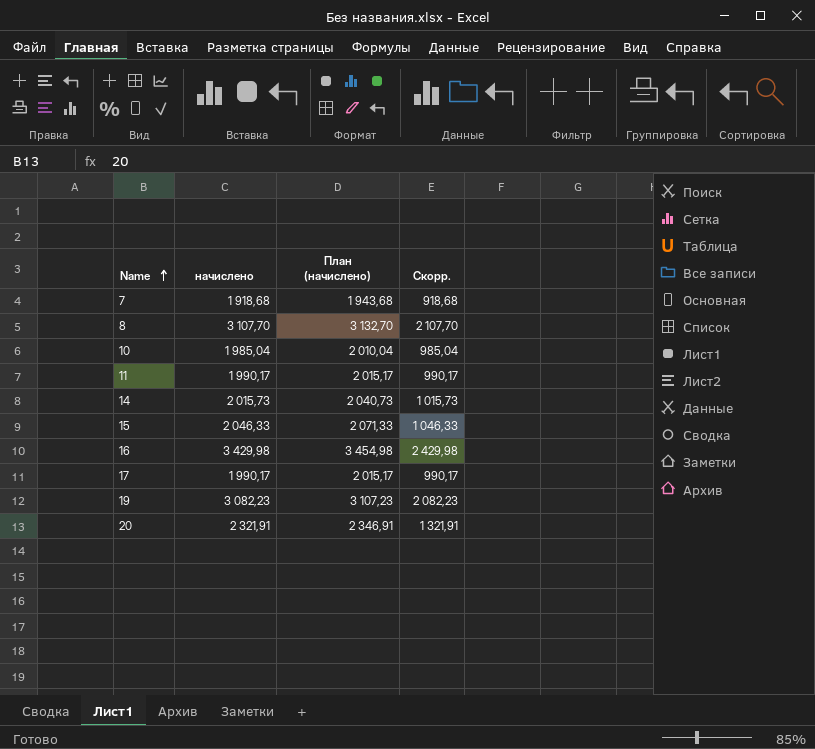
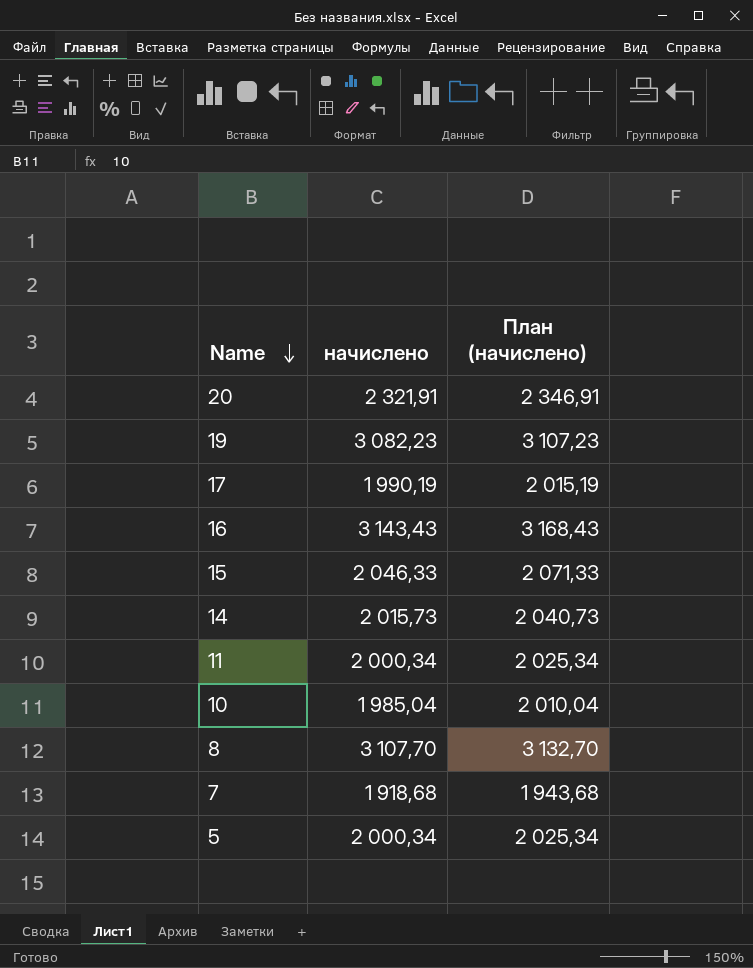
row order: Name ascending -> Name descending
column Скорр. | formula: [начислено] - 1000 -> none
17 | начислено: 1 990,17 -> 1 990,19
17 | План (начислено): 2 015,17 -> 2 015,19
16 | начислено: 3 429,98 -> 3 143,43
16 | План (начислено): 3 454,98 -> 3 168,43
11 | начислено: 1 990,17 -> 2 000,34
11 | План (начислено): 2 015,17 -> 2 025,34
row 5: none -> 2 000,34 | 2 025,34

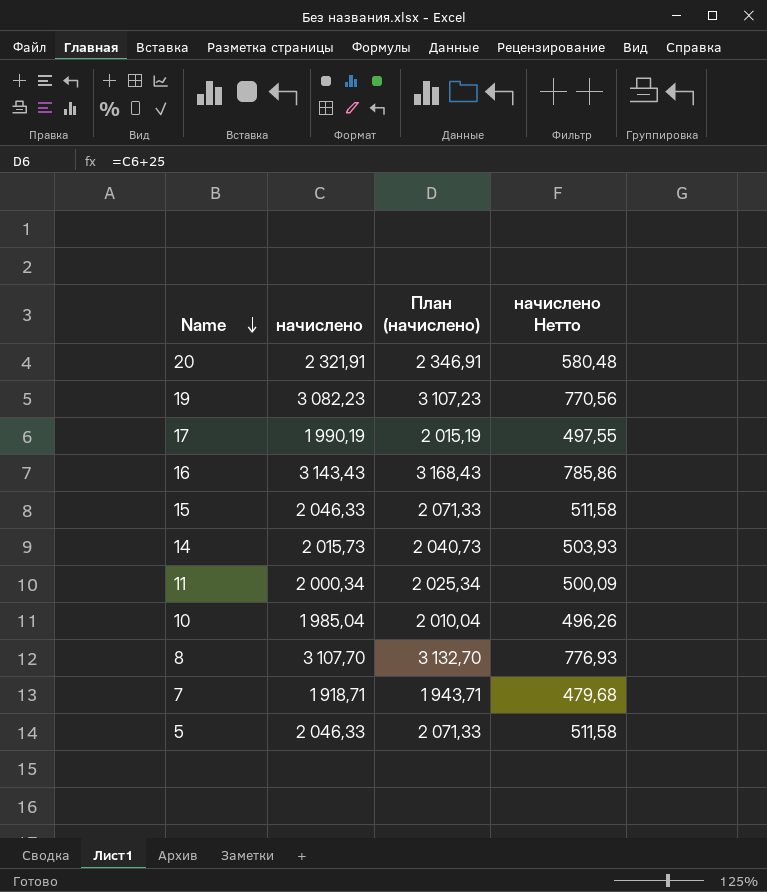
column начислено Нетто | formula: none -> [начислено] * 0,25
7 | начислено: 1 918,68 -> 1 918,71
7 | План (начислено): 1 943,68 -> 1 943,71
5 | начислено: 2 000,34 -> 2 046,33
5 | План (начислено): 2 025,34 -> 2 071,33

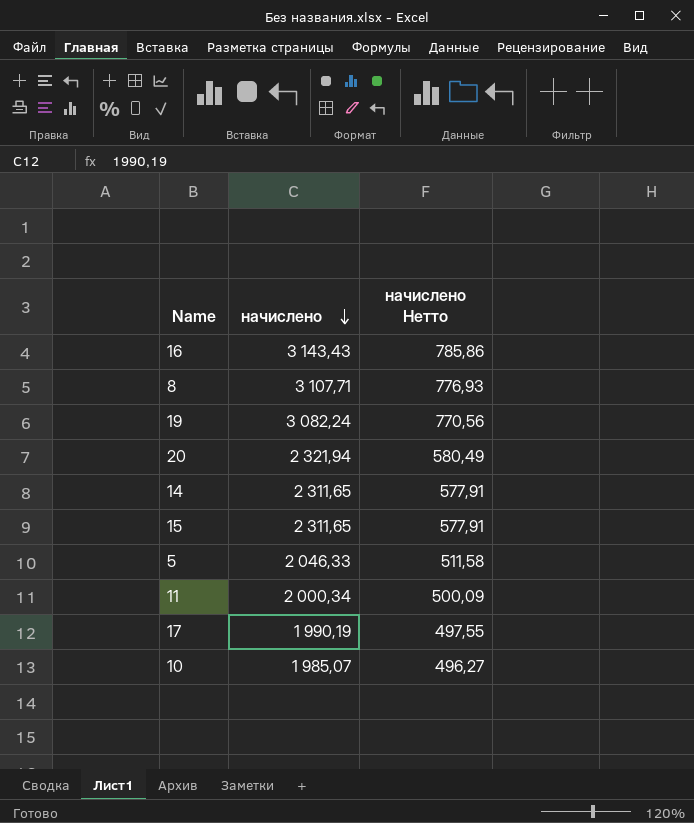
row order: Name descending -> начислено descending
column План (начислено) | formula: [начислено] + 25 -> none
row 7: 1 918,71 | 1 943,71 | 479,68 -> none
8 | начислено: 3 107,70 -> 3 107,71
19 | начислено: 3 082,23 -> 3 082,24
20 | начислено: 2 321,91 -> 2 321,94
20 | начислено Нетто: 580,48 -> 580,49
14 | начислено: 2 015,73 -> 2 311,65
14 | начислено Нетто: 503,93 -> 577,91
15 | начислено: 2 046,33 -> 2 311,65
15 | начислено Нетто: 511,58 -> 577,91
10 | начислено: 1 985,04 -> 1 985,07
10 | начислено Нетто: 496,26 -> 496,27

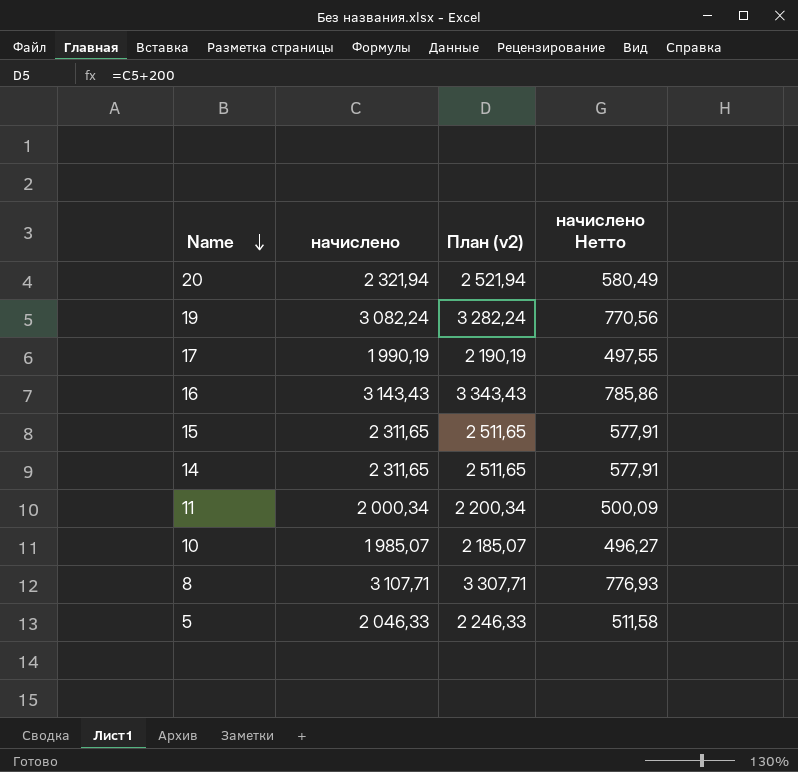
row order: начислено descending -> Name descending
column План (v2) | formula: none -> [начислено] + 200

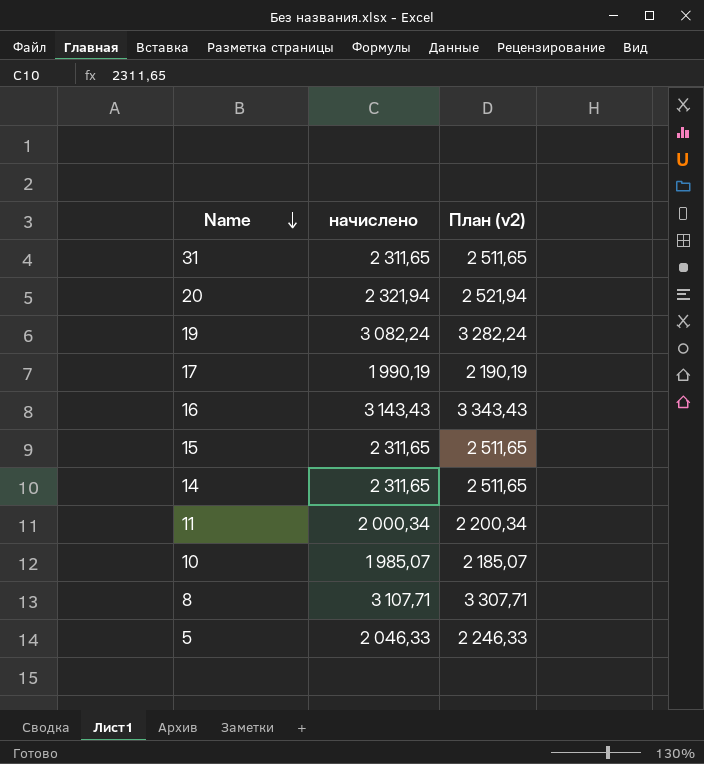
column начислено Нетто | formula: [начислено] * 0,25 -> none
row 31: none -> 2 311,65 | 2 511,65

